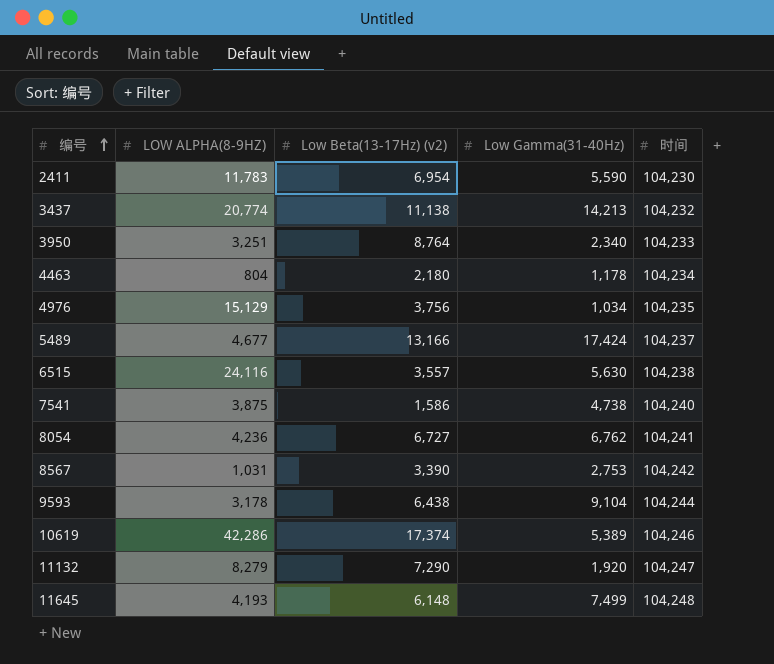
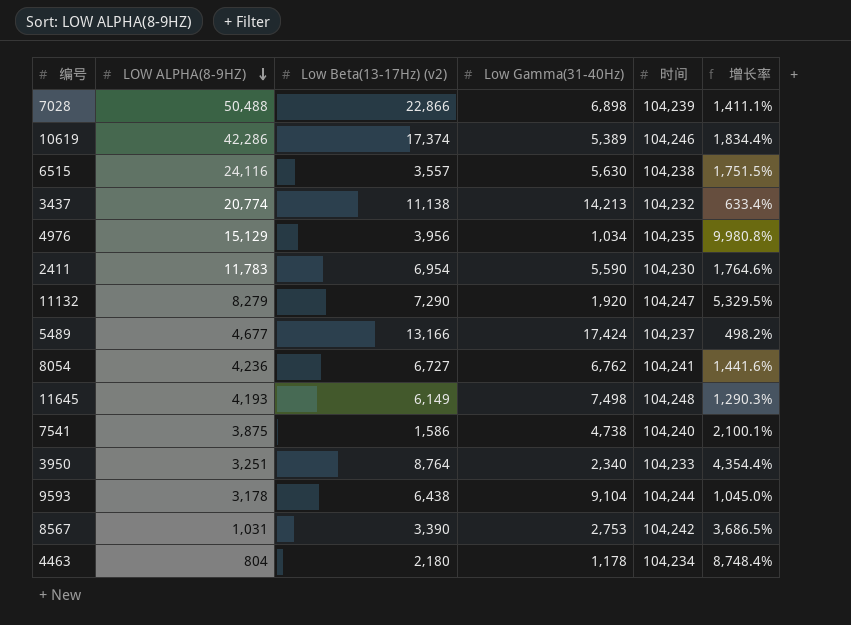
row order: 编号 ascending -> LOW ALPHA(8-9HZ) descending
column 增长率 | formula: none -> ([时间] - [Low Gamma(31-40Hz)]) / [Low Gamma(31-40Hz)]
row 7028: none -> 50,488 | 22,866 | 6,898 | 104,239 | 1,411.1%
4976 | Low Beta(13-17Hz) (v2): 3,756 -> 3,956
11645 | Low Beta(13-17Hz) (v2): 6,148 -> 6,149
11645 | Low Gamma(31-40Hz): 7,499 -> 7,498

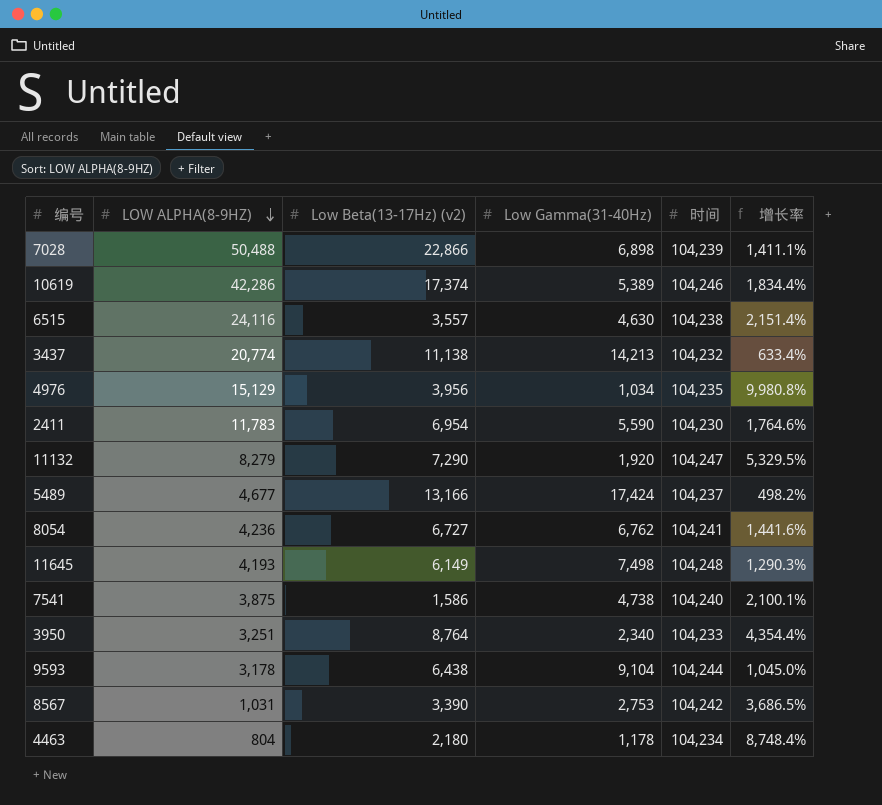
6515 | Low Gamma(31-40Hz): 5,630 -> 4,630
6515 | 增长率: 1,751.5% -> 2,151.4%

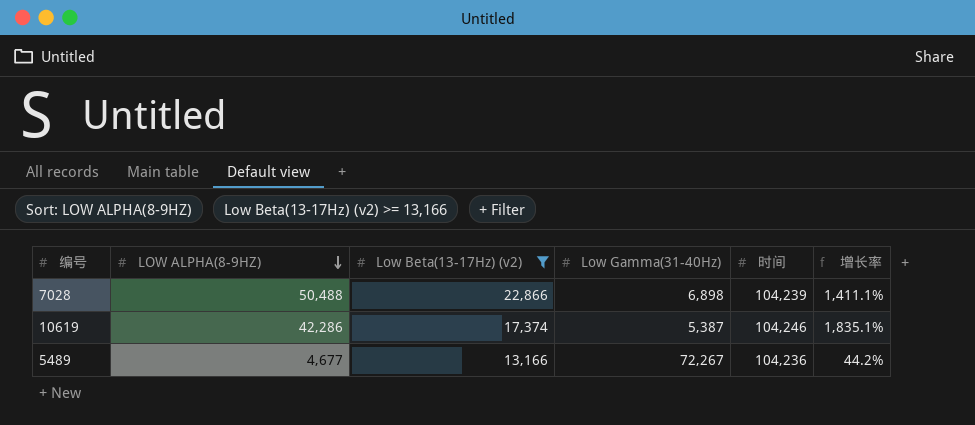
filter: none -> Low Beta(13-17Hz) (v2) >= 13,166
10619 | Low Gamma(31-40Hz): 5,389 -> 5,387
10619 | 增长率: 1,834.4% -> 1,835.1%
5489 | Low Gamma(31-40Hz): 17,424 -> 72,267
5489 | 时间: 104,237 -> 104,236
5489 | 增长率: 498.2% -> 44.2%

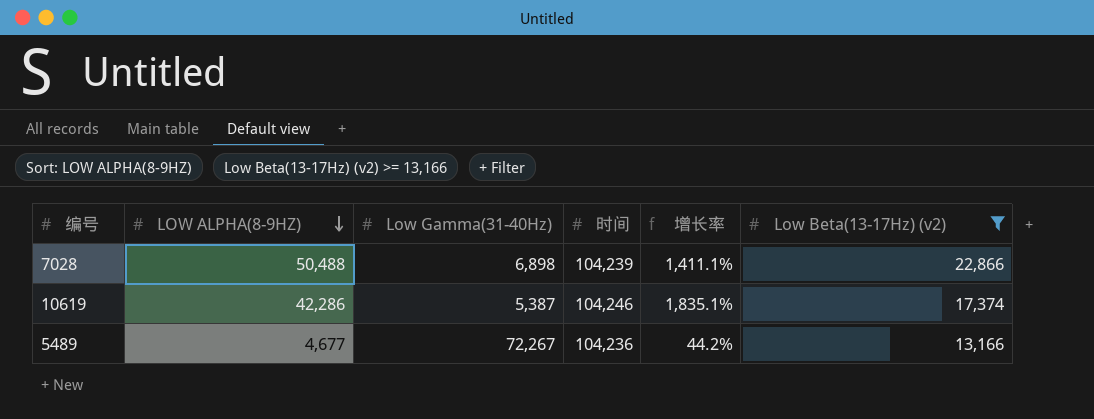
column Low Beta(13-17Hz) (v2) | position: 3 -> 6

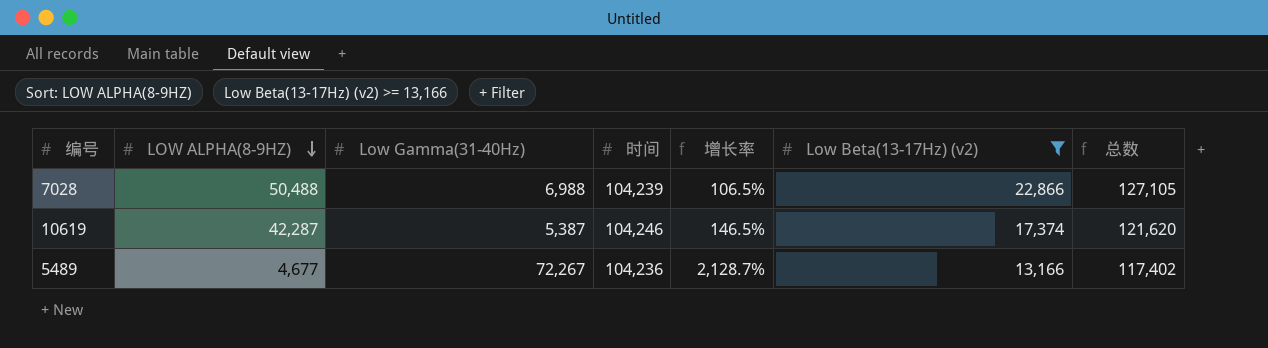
column 增长率 | formula: ([时间] - [Low Gamma(31-40Hz)]) / [Low Gamma(31-40Hz)] -> ([时间] - [LOW ALPHA(8-9HZ)]) / [LOW ALPHA(8-9HZ)]
column 总数 | formula: none -> [时间] + [Low Beta(13-17Hz) (v2)]
7028 | Low Gamma(31-40Hz): 6,898 -> 6,988
10619 | LOW ALPHA(8-9HZ): 42,286 -> 42,287

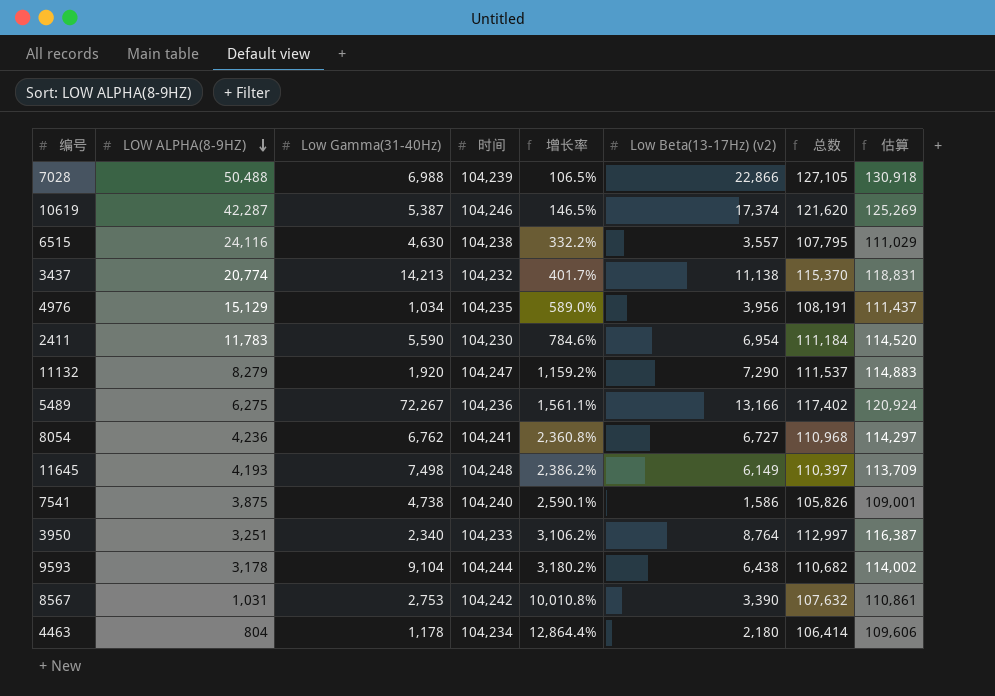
filter: Low Beta(13-17Hz) (v2) >= 13,166 -> none
column 估算 | formula: none -> [总数] * 1.03
5489 | LOW ALPHA(8-9HZ): 4,677 -> 6,275
5489 | 增长率: 2,128.7% -> 1,561.1%

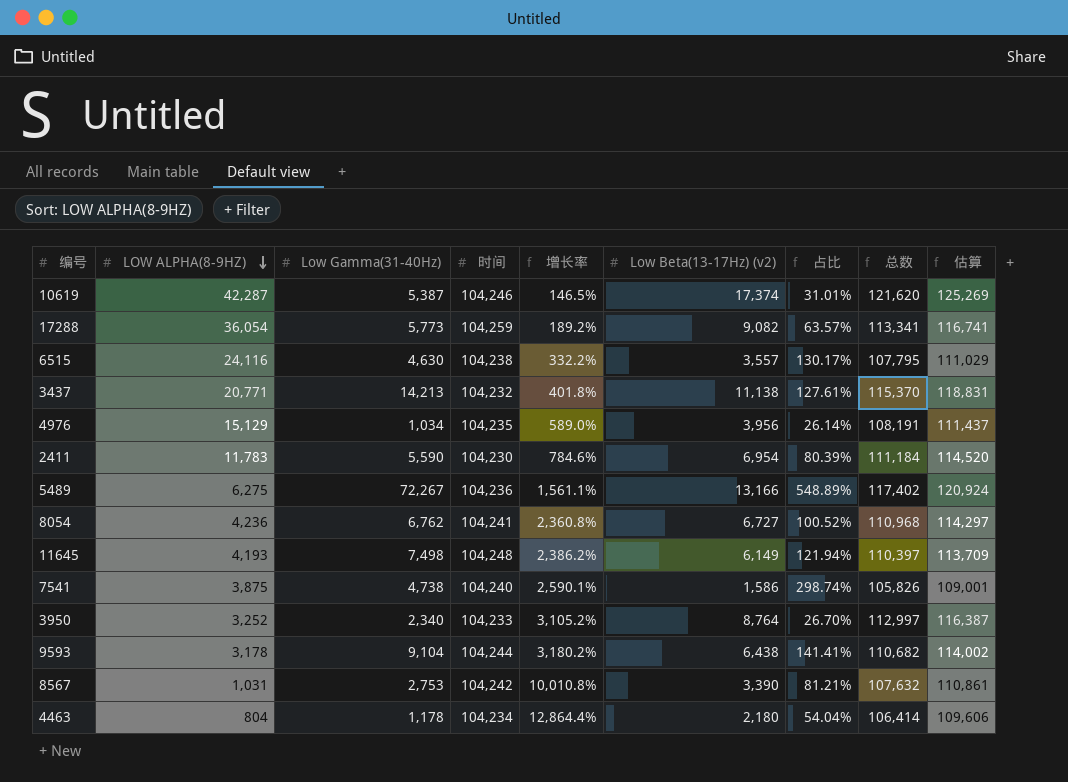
column 占比 | formula: none -> [Low Gamma(31-40Hz)] / [Low Beta(13-17Hz) (v2)]
row 7028: 50,488 | 6,988 | 104,239 | 106.5% | 22,866 | 127,105 | 130,918 -> none
row 11132: 8,279 | 1,920 | 104,247 | 1,159.2% | 7,290 | 111,537 | 114,883 -> none
row 17288: none -> 36,054 | 5,773 | 104,259 | 189.2% | 9,082 | 63.57% | 113,341 | 116,741
3437 | LOW ALPHA(8-9HZ): 20,774 -> 20,771
3437 | 增长率: 401.7% -> 401.8%
3950 | LOW ALPHA(8-9HZ): 3,251 -> 3,252
3950 | 增长率: 3,106.2% -> 3,105.2%

